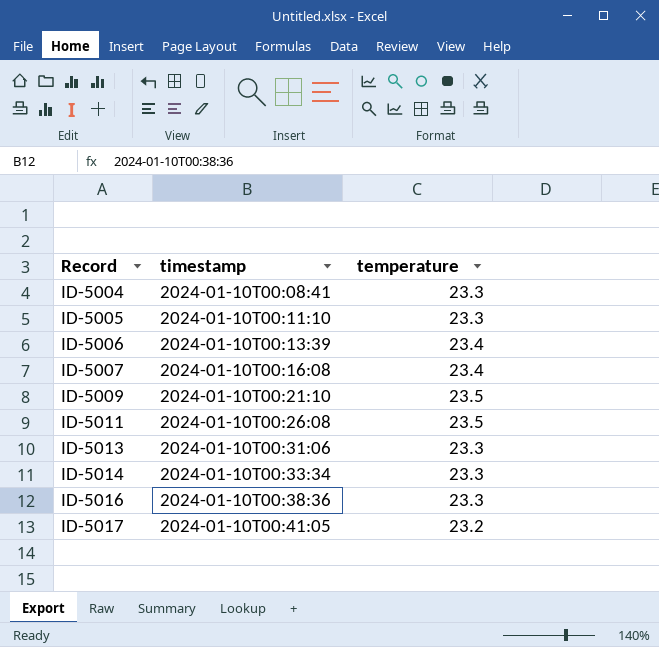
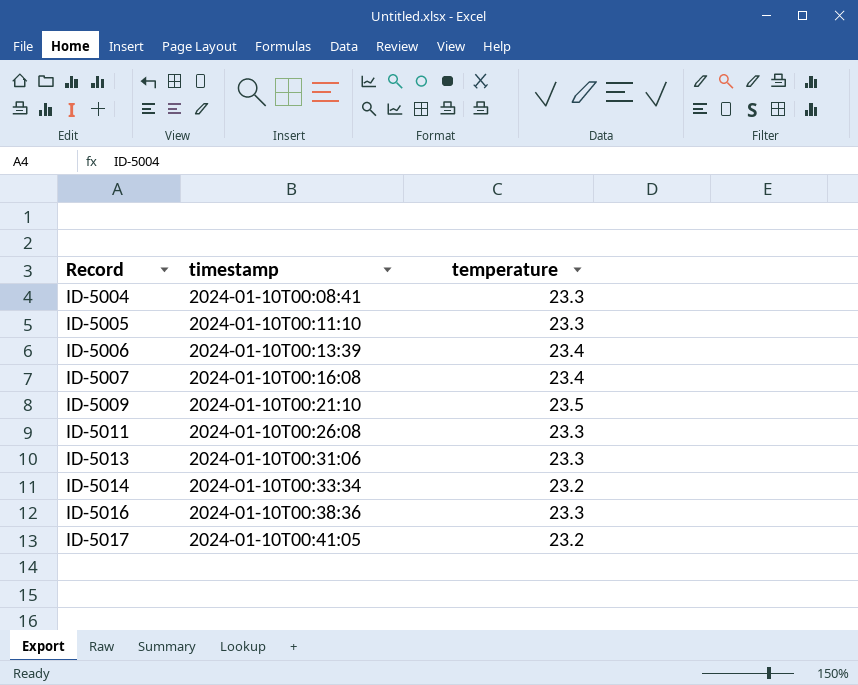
ID-5011 | temperature: 23.5 -> 23.3
ID-5014 | temperature: 23.3 -> 23.2

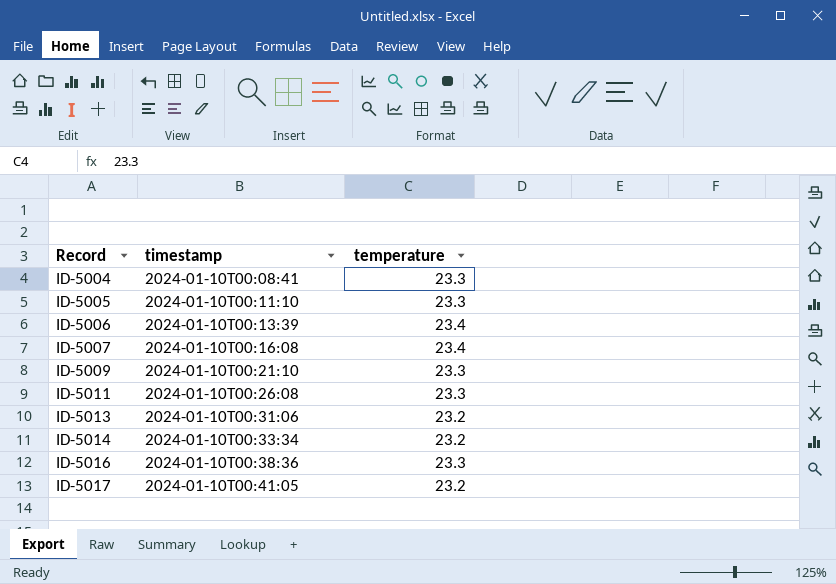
ID-5009 | temperature: 23.5 -> 23.3
ID-5013 | temperature: 23.3 -> 23.2

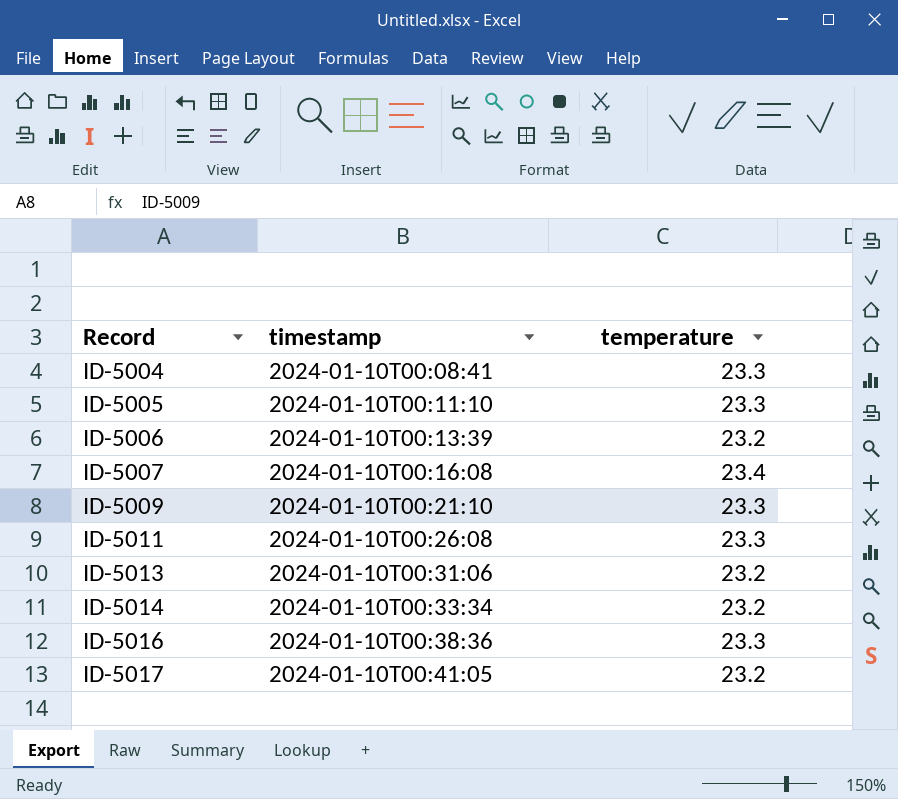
ID-5006 | temperature: 23.4 -> 23.2

